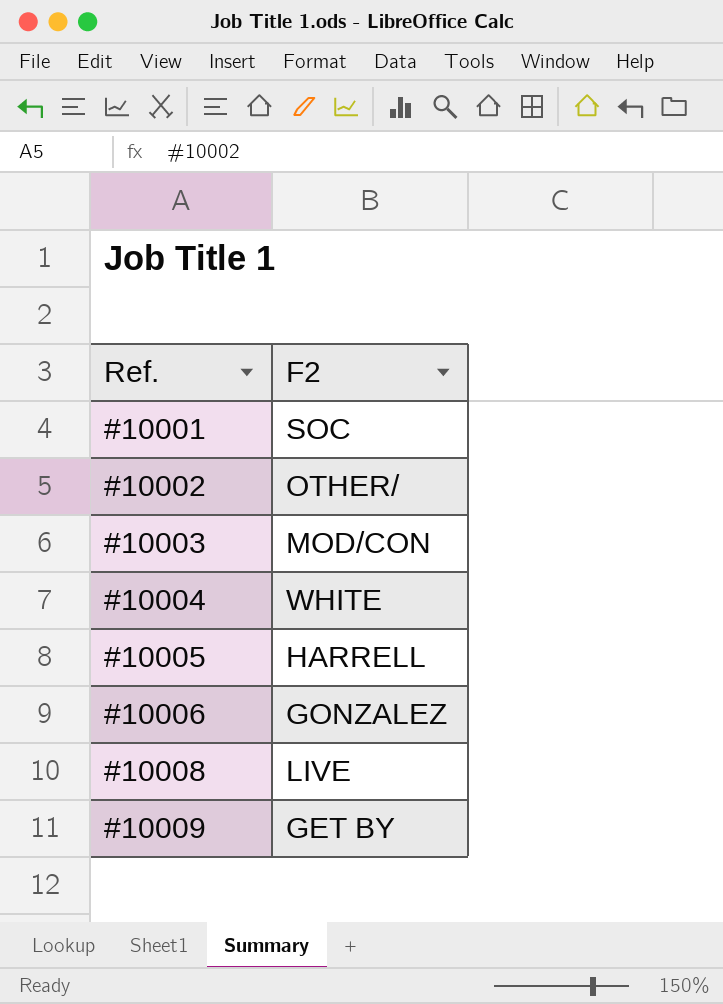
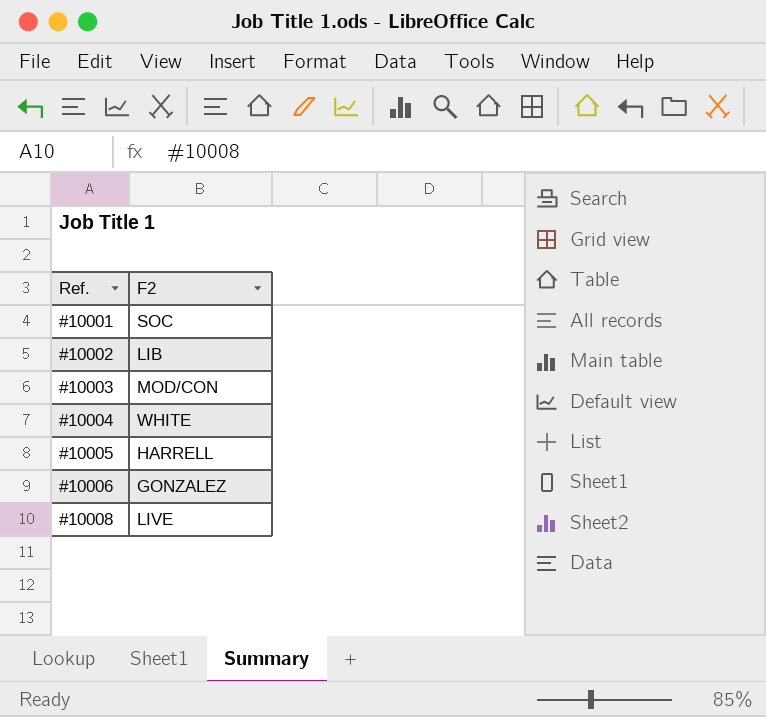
row #10009: GET BY -> none
#10002 | F2: OTHER/ -> LIB

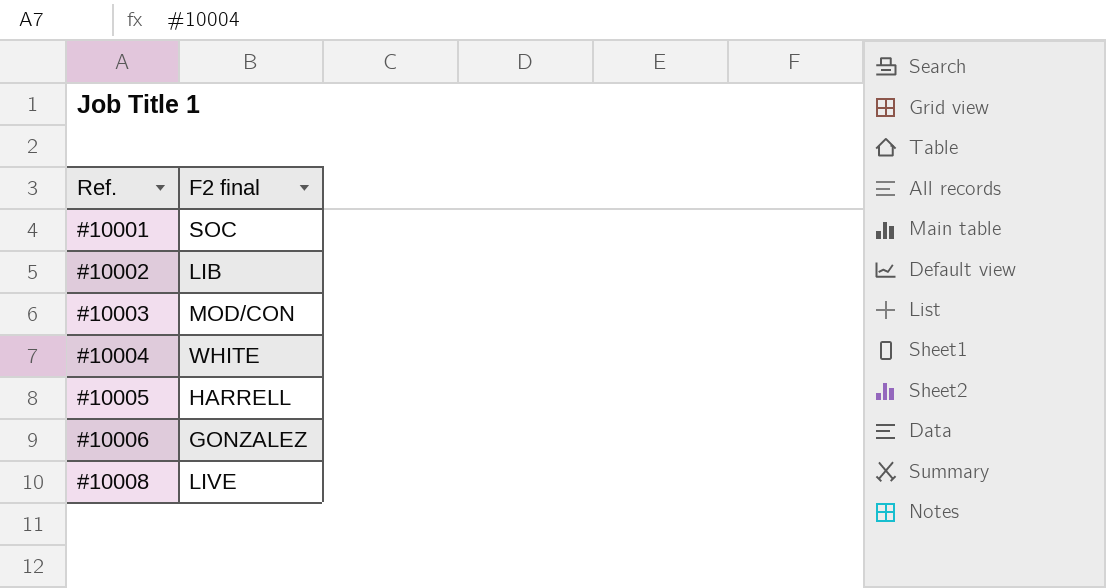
column name: F2 -> F2 final

